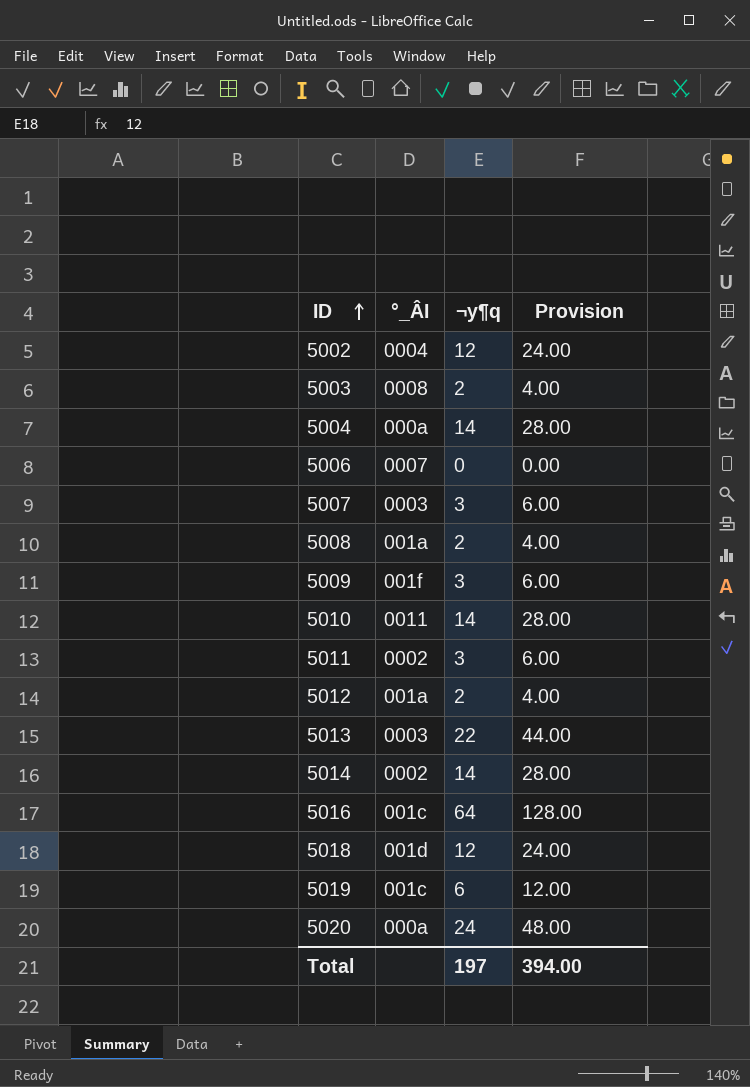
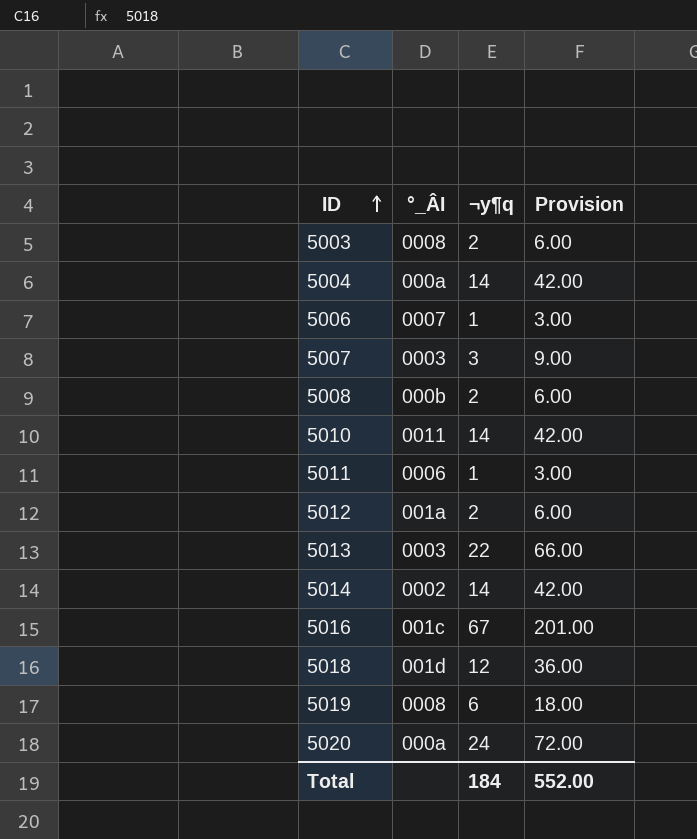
column Provision | formula: [¬y¶q] * 2 -> [¬y¶q] * 3
row 5002: 0004 | 12 | 24.00 -> none
row 5009: 001f | 3 | 6.00 -> none
5006 | ¬y¶q: 0 -> 1
5008 | °_ÂI: 001a -> 000b
5011 | °_ÂI: 0002 -> 0006
5011 | ¬y¶q: 3 -> 1
5016 | ¬y¶q: 64 -> 67
5019 | °_ÂI: 001c -> 0008
Total | ¬y¶q: 197 -> 184
Total | Provision: 394.00 -> 552.00

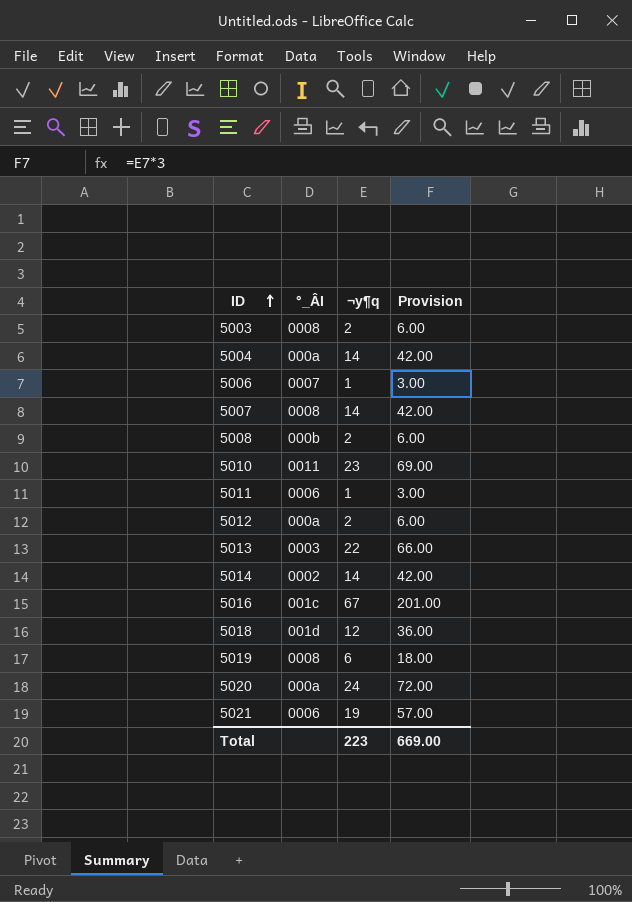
5007 | °_ÂI: 0003 -> 0008
5007 | ¬y¶q: 3 -> 14
5007 | Provision: 9.00 -> 42.00
5010 | ¬y¶q: 14 -> 23
5010 | Provision: 42.00 -> 69.00
5012 | °_ÂI: 001a -> 000a
row 5021: none -> 0006 | 19 | 57.00
Total | ¬y¶q: 184 -> 223
Total | Provision: 552.00 -> 669.00

